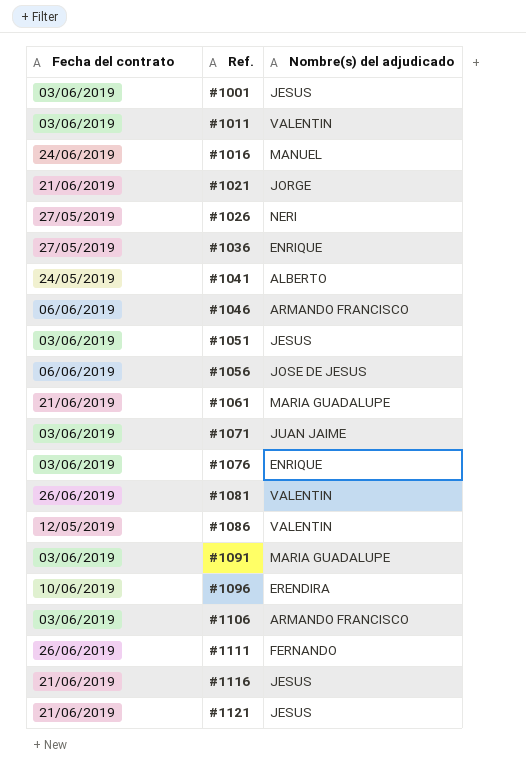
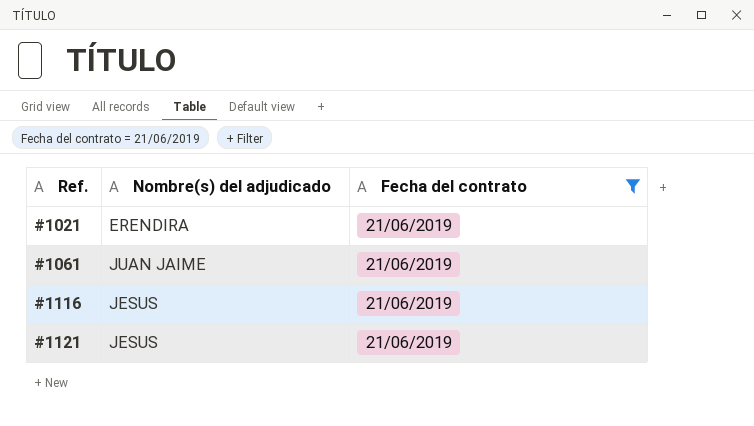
filter: none -> Fecha del contrato = 21/06/2019
column Fecha del contrato | position: 1 -> 3
#1021 | Nombre(s) del adjudicado: JORGE -> ERENDIRA
#1061 | Nombre(s) del adjudicado: MARIA GUADALUPE -> JUAN JAIME

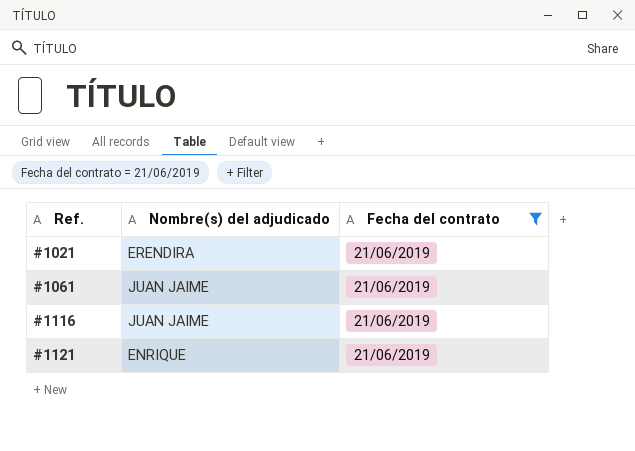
#1116 | Nombre(s) del adjudicado: JESUS -> JUAN JAIME
#1121 | Nombre(s) del adjudicado: JESUS -> ENRIQUE

